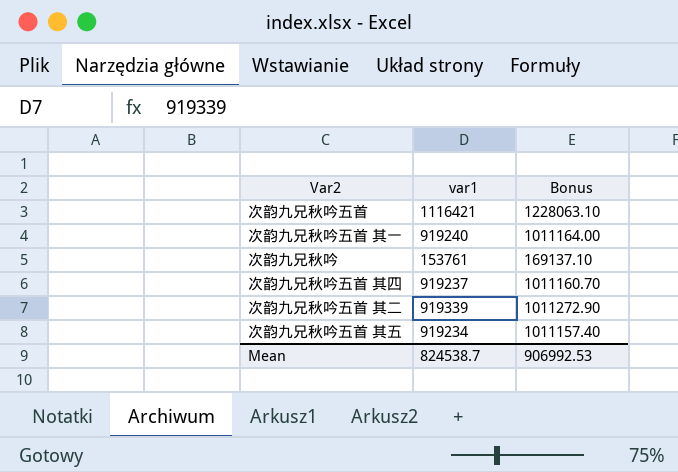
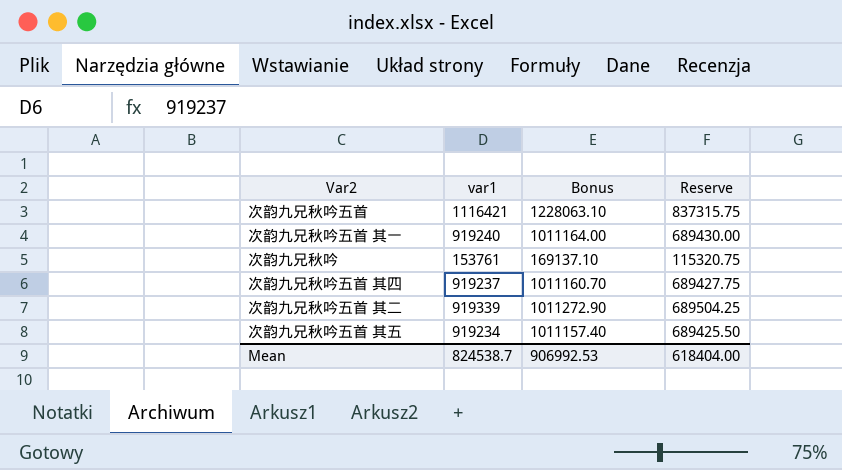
column Reserve | formula: none -> [var1] * 0.75

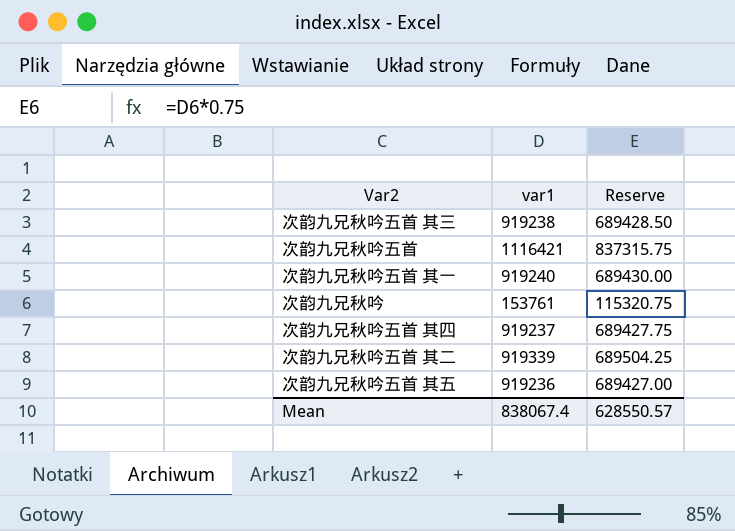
column Bonus | formula: [var1] * 1.1 -> none
row 次韵九兄秋吟五首 其三: none -> 919238 | 689428.50
次韵九兄秋吟五首 其五 | var1: 919234 -> 919236
次韵九兄秋吟五首 其五 | Reserve: 689425.50 -> 689427.00
Mean | var1: 824538.7 -> 838067.4
Mean | Reserve: 618404.00 -> 628550.57

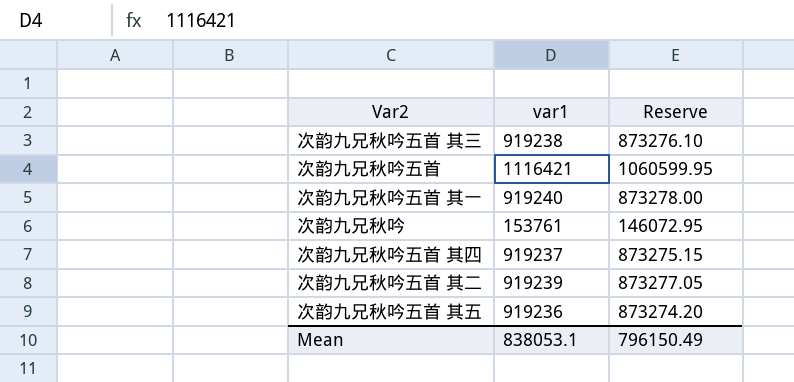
column Reserve | formula: [var1] * 0.75 -> [var1] * 0.95
次韵九兄秋吟五首 其二 | var1: 919339 -> 919239
Mean | var1: 838067.4 -> 838053.1
Mean | Reserve: 628550.57 -> 796150.49

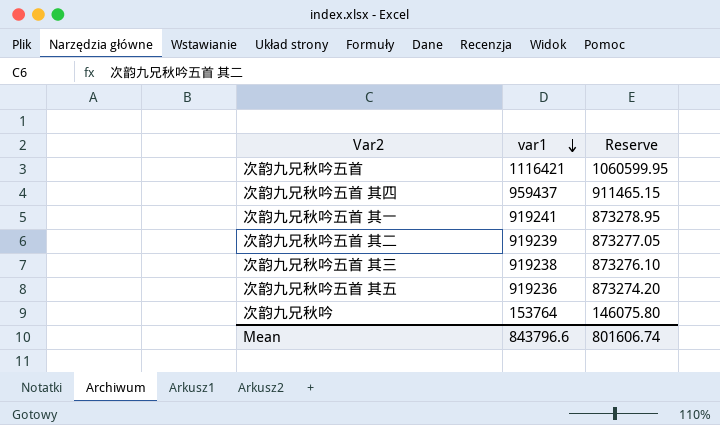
row order: none -> var1 descending
次韵九兄秋吟五首 其四 | var1: 919237 -> 959437
次韵九兄秋吟五首 其四 | Reserve: 873275.15 -> 911465.15
次韵九兄秋吟五首 其一 | var1: 919240 -> 919241
次韵九兄秋吟五首 其一 | Reserve: 873278.00 -> 873278.95
次韵九兄秋吟 | var1: 153761 -> 153764
次韵九兄秋吟 | Reserve: 146072.95 -> 146075.80
Mean | var1: 838053.1 -> 843796.6
Mean | Reserve: 796150.49 -> 801606.74

